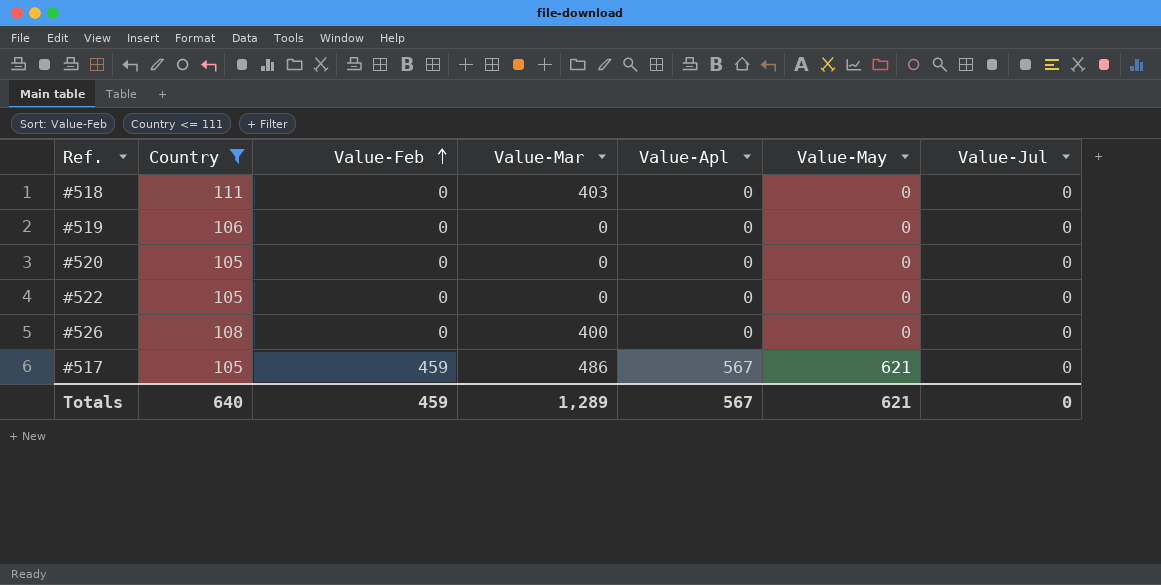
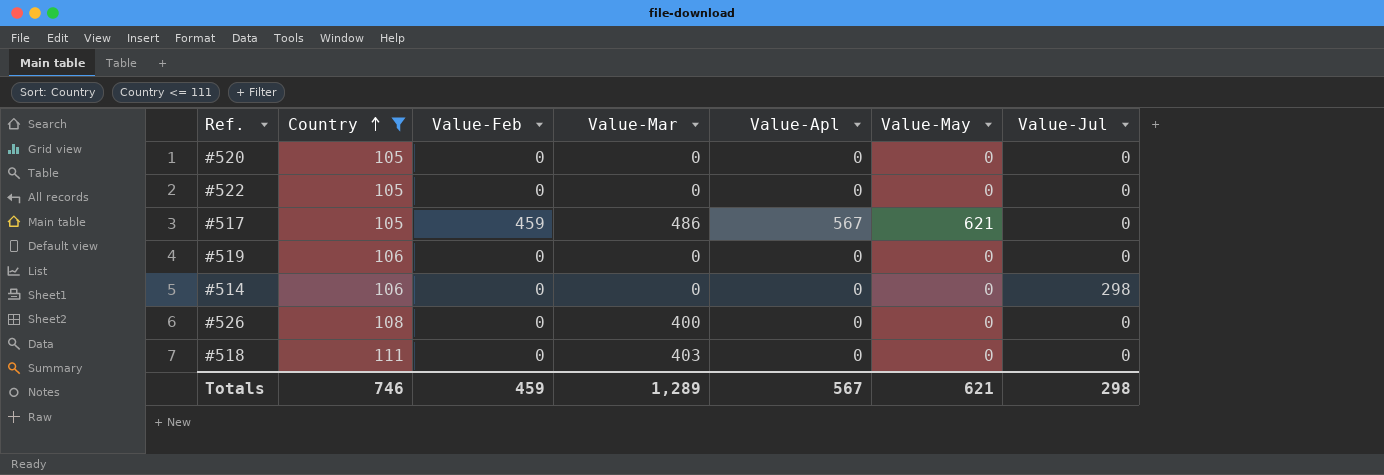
row order: Value-Feb ascending -> Country ascending
row #514: none -> 106 | 0 | 0 | 0 | 0 | 298
Totals | Country: 640 -> 746
Totals | Value-Jul: 0 -> 298

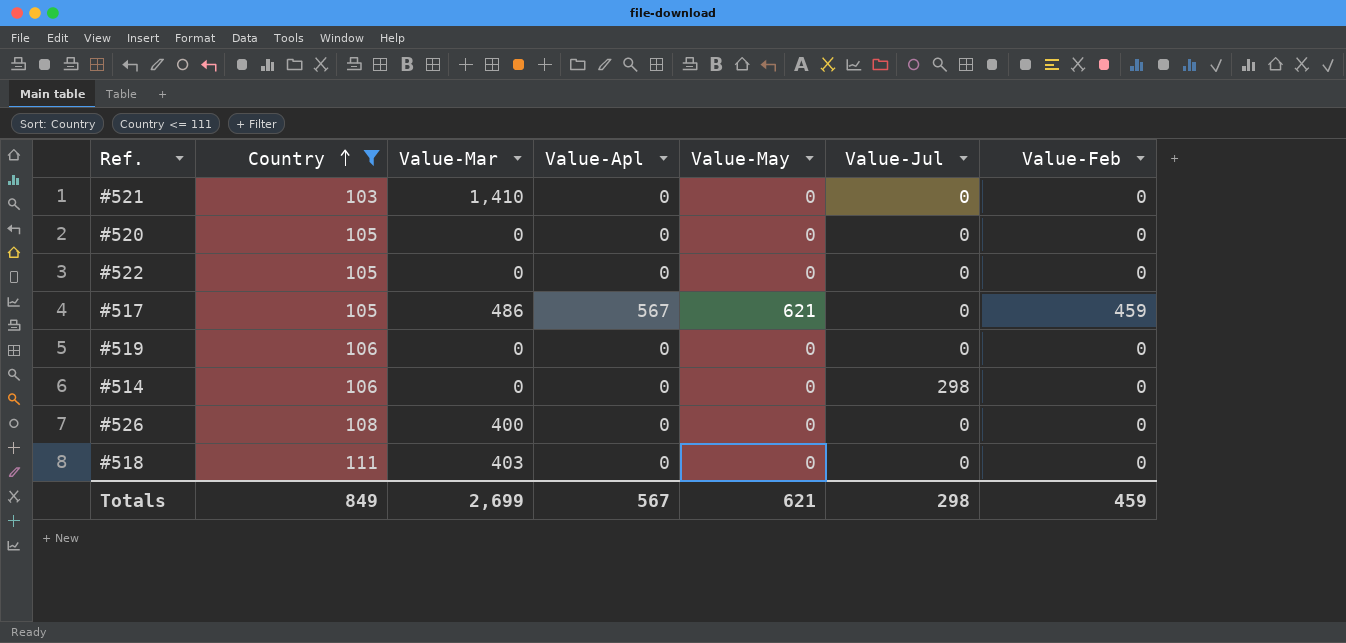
column Value-Feb | position: 3 -> 7
row #521: none -> 103 | 1,410 | 0 | 0 | 0 | 0
Totals | Country: 746 -> 849
Totals | Value-Mar: 1,289 -> 2,699

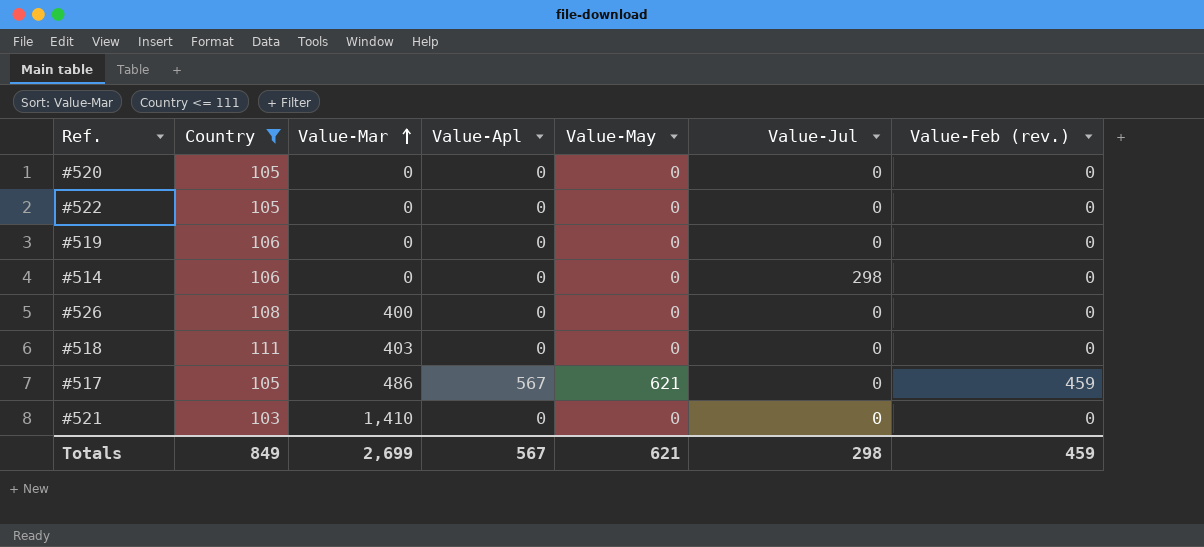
row order: Country ascending -> Value-Mar ascending
column name: Value-Feb -> Value-Feb (rev.)

